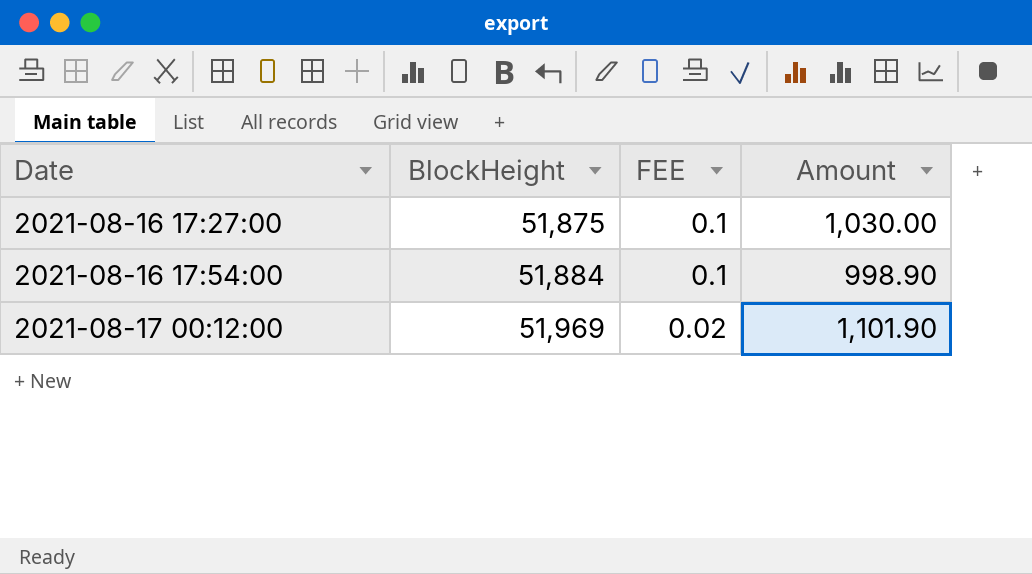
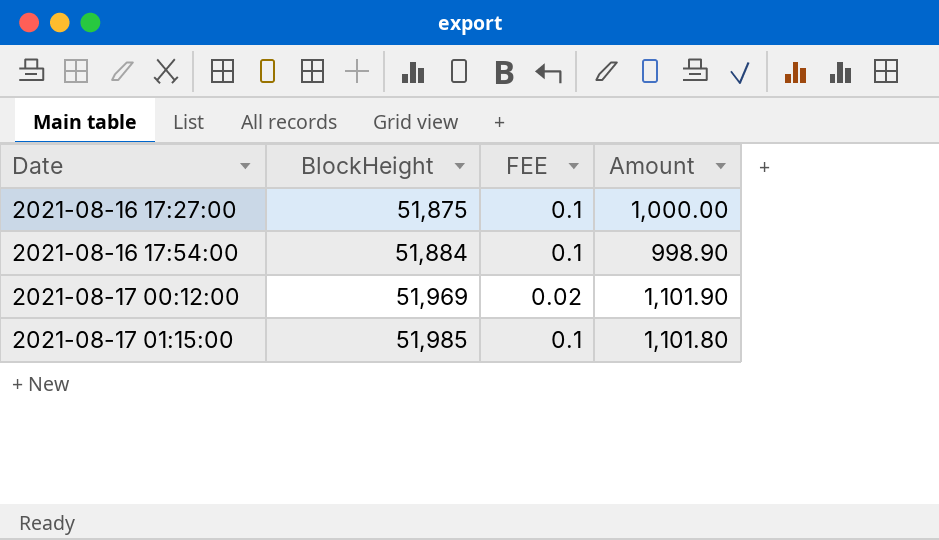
2021-08-16 17:27:00 | Amount: 1,030.00 -> 1,000.00
row 2021-08-17 01:15:00: none -> 51,985 | 0.1 | 1,101.80

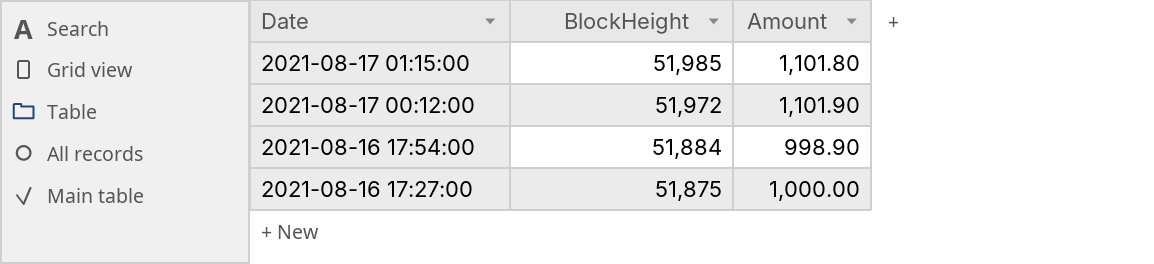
row order: Date ascending -> Date descending
column FEE | position: 3 -> none
2021-08-17 00:12:00 | BlockHeight: 51,969 -> 51,972

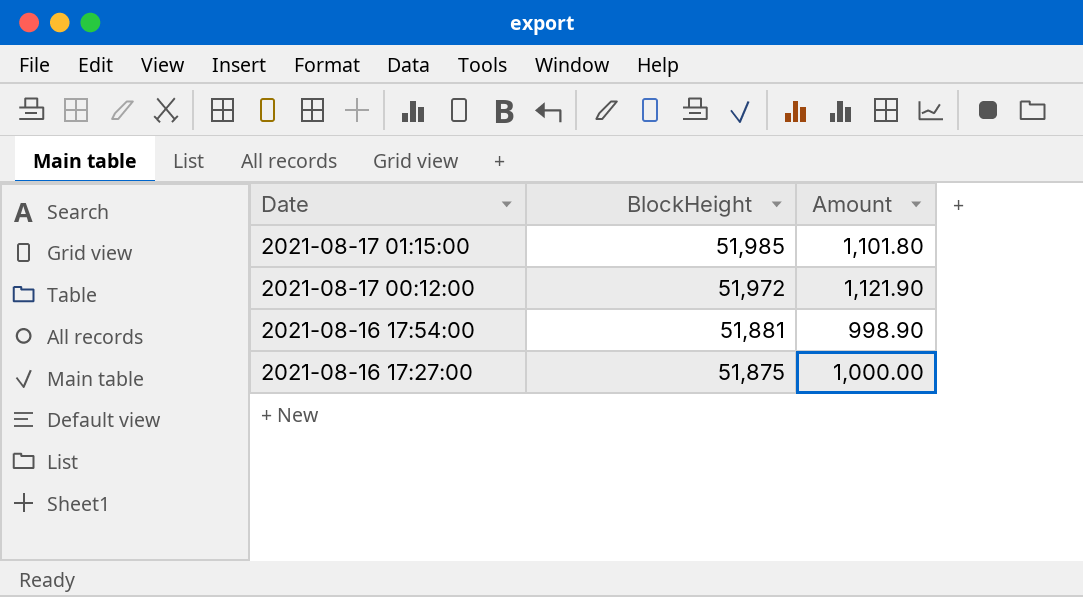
2021-08-17 00:12:00 | Amount: 1,101.90 -> 1,121.90
2021-08-16 17:54:00 | BlockHeight: 51,884 -> 51,881

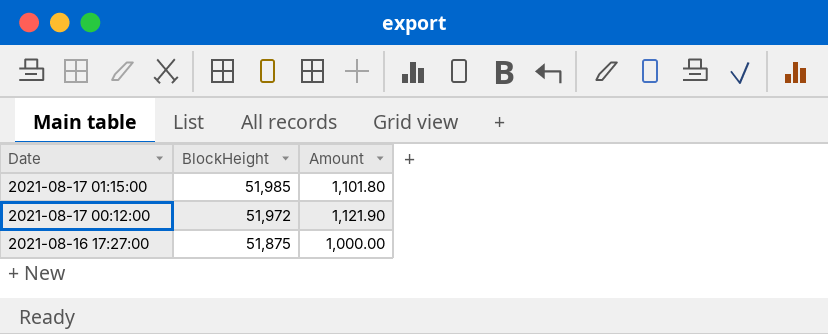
row 2021-08-16 17:54:00: 51,881 | 998.90 -> none

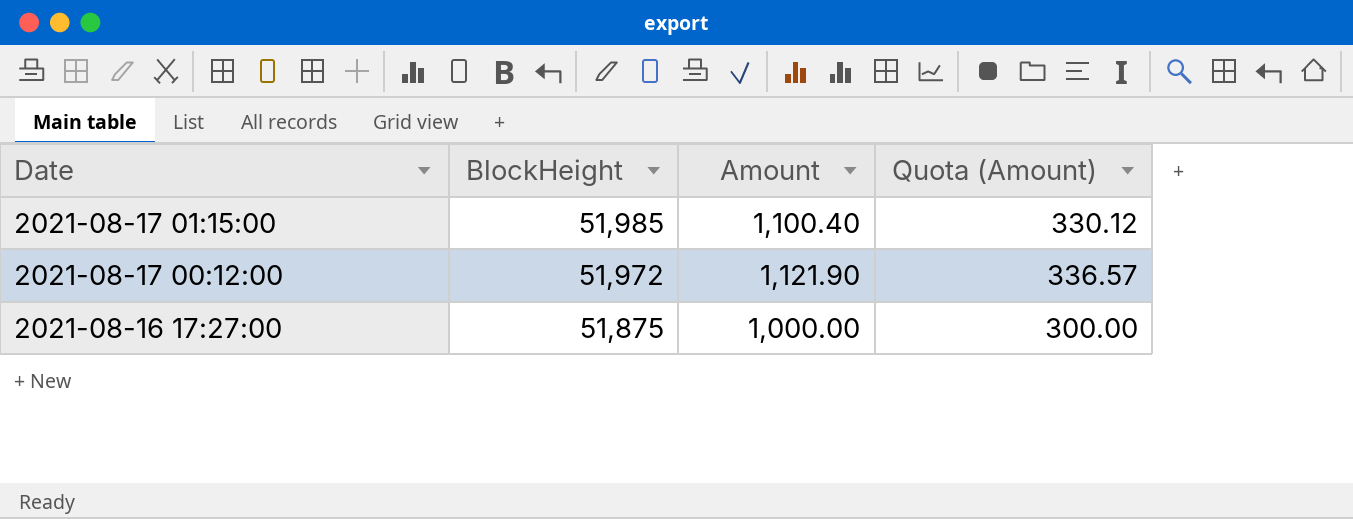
column Quota (Amount) | formula: none -> [Amount] * 0.3
2021-08-17 01:15:00 | Amount: 1,101.80 -> 1,100.40

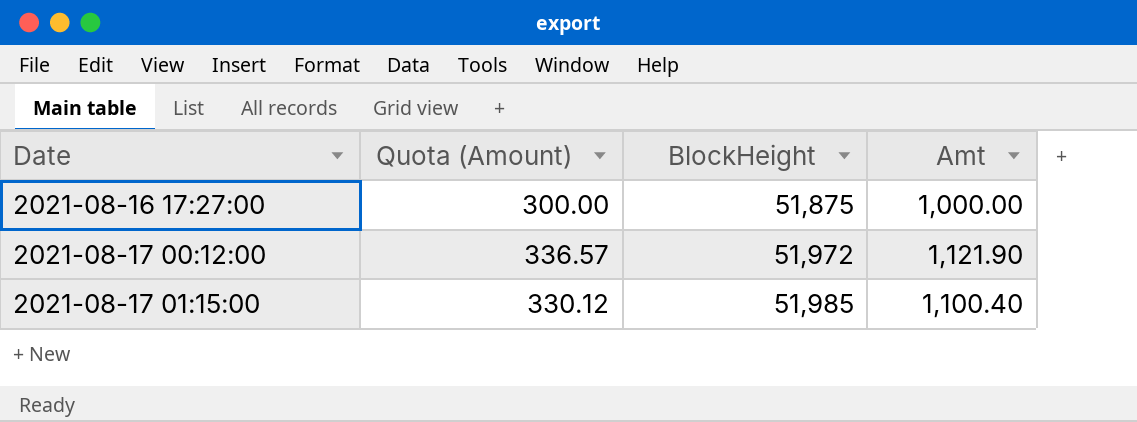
row order: Date descending -> Date ascending
column Quota (Amount) | position: 4 -> 2
column name: Amount -> Amt

